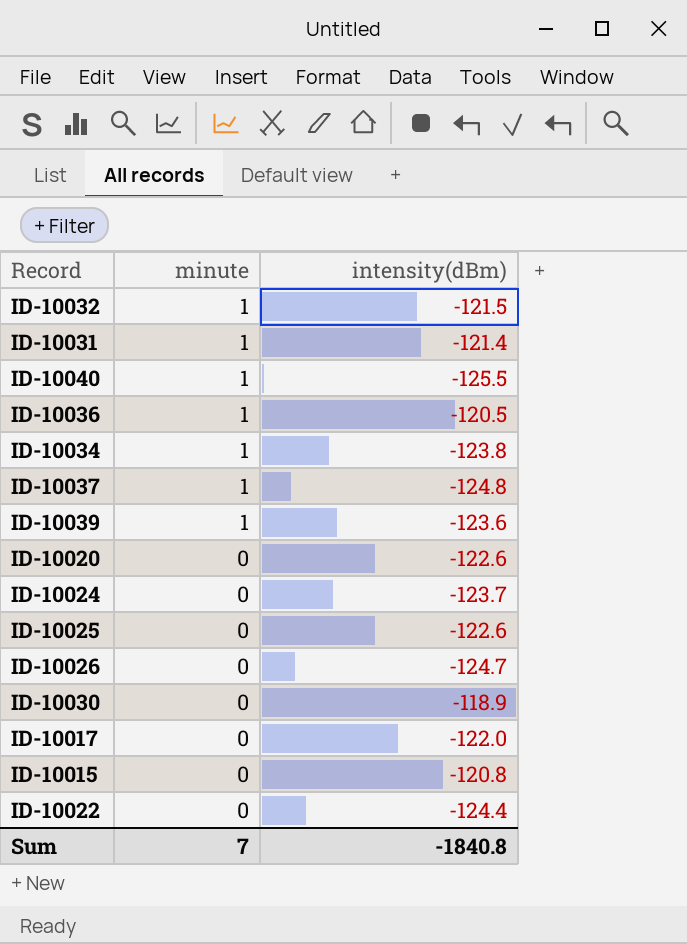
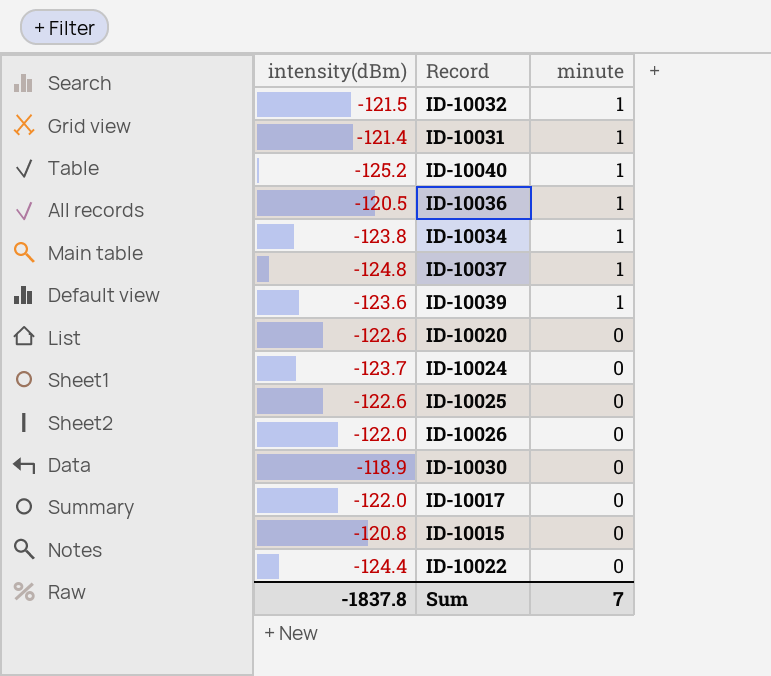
column intensity(dBm) | position: 3 -> 1
ID-10040 | intensity(dBm): -125.5 -> -125.2
ID-10026 | intensity(dBm): -124.7 -> -122.0
Sum | intensity(dBm): -1840.8 -> -1837.8

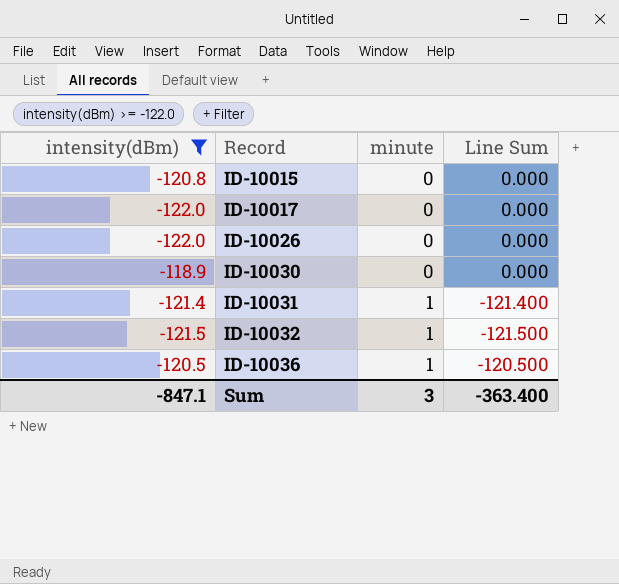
filter: none -> intensity(dBm) >= -122.0
row order: minute descending -> Record ascending
column Line Sum | formula: none -> [intensity(dBm)] * [minute]
Sum | intensity(dBm): -1837.8 -> -847.1
Sum | minute: 7 -> 3

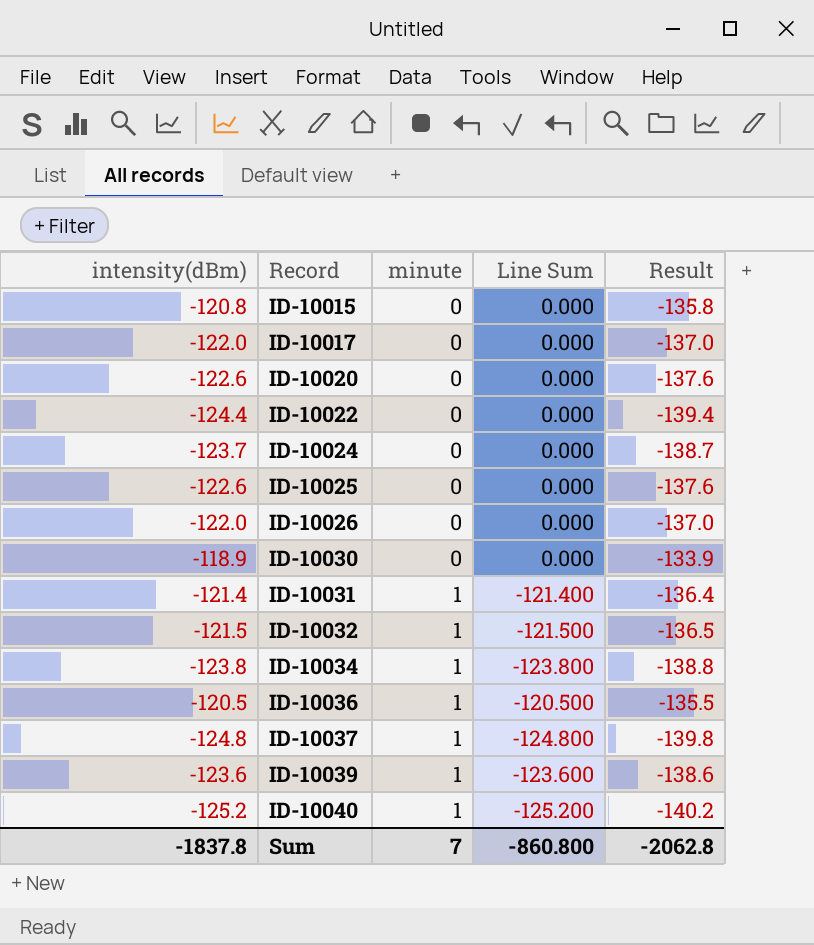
filter: intensity(dBm) >= -122.0 -> none
column Result | formula: none -> [intensity(dBm)] - 15
Sum | intensity(dBm): -847.1 -> -1837.8
Sum | minute: 3 -> 7
Sum | Line Sum: -363.400 -> -860.800

